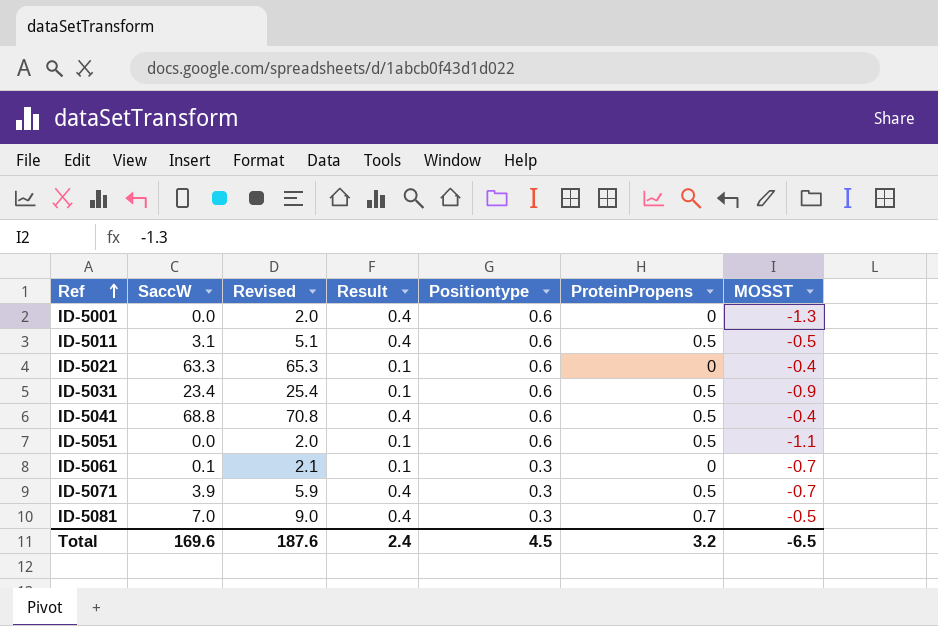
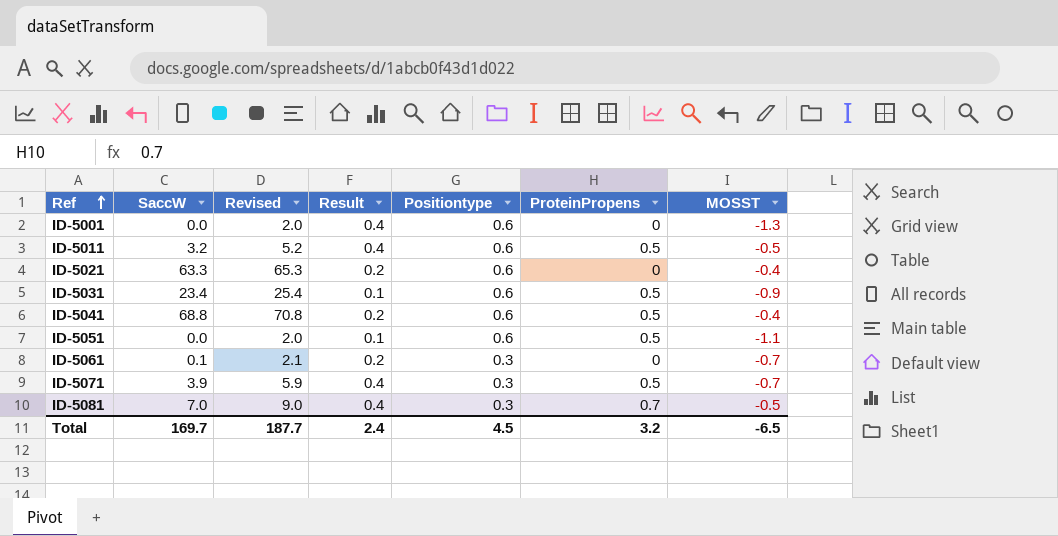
ID-5011 | SaccW: 3.1 -> 3.2
ID-5011 | Revised: 5.1 -> 5.2
ID-5021 | Result: 0.1 -> 0.2
ID-5041 | Result: 0.4 -> 0.2
ID-5061 | Result: 0.1 -> 0.2
Total | SaccW: 169.6 -> 169.7
Total | Revised: 187.6 -> 187.7

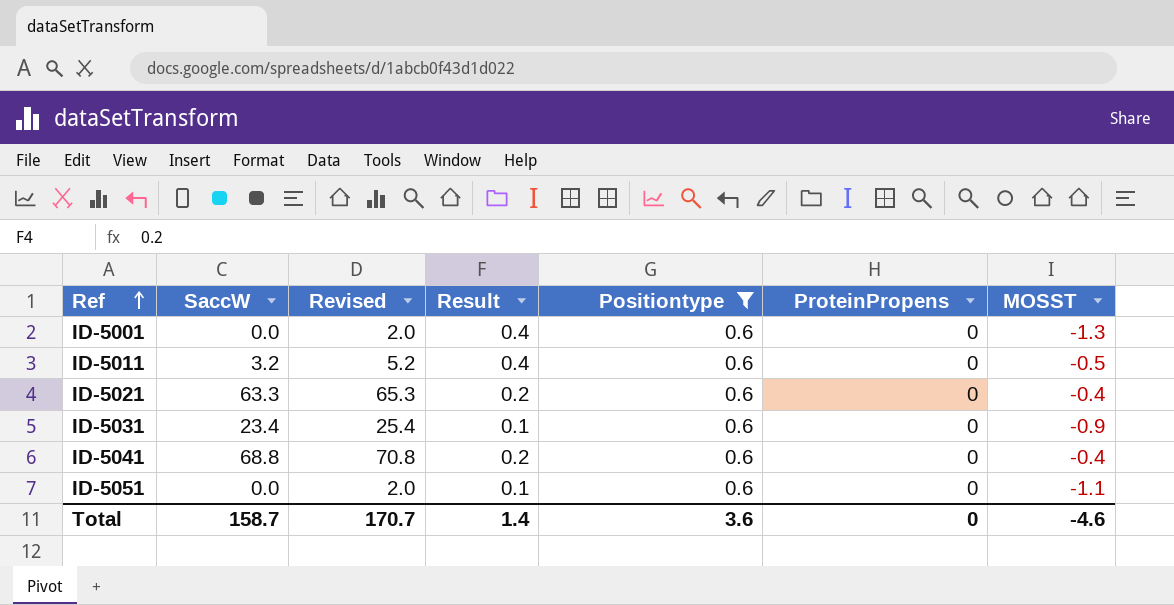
filter: none -> Positiontype = 0.6
ID-5011 | ProteinPropens: 0.5 -> 0
ID-5031 | ProteinPropens: 0.5 -> 0
ID-5041 | ProteinPropens: 0.5 -> 0
ID-5051 | ProteinPropens: 0.5 -> 0
Total | SaccW: 169.7 -> 158.7
Total | Revised: 187.7 -> 170.7
Total | Result: 2.4 -> 1.4
Total | Positiontype: 4.5 -> 3.6
Total | ProteinPropens: 3.2 -> 0
Total | MOSST: -6.5 -> -4.6

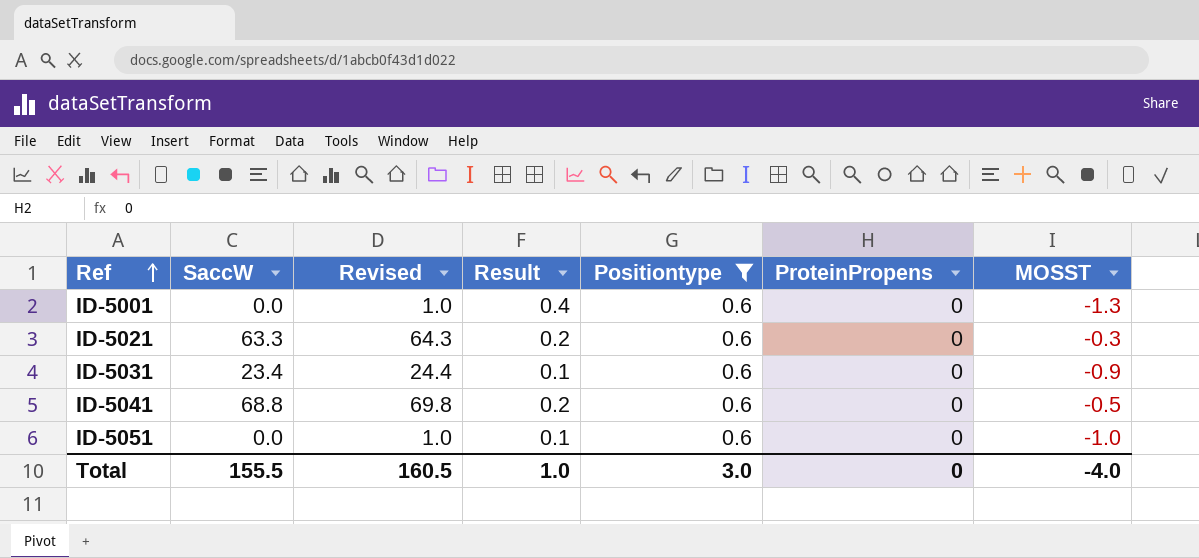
column Revised | formula: [SaccW] + 2 -> [SaccW] + 1
row ID-5011: 3.2 | 5.2 | 0.4 | 0.6 | 0 | -0.5 -> none
ID-5021 | MOSST: -0.4 -> -0.3
ID-5041 | MOSST: -0.4 -> -0.5
ID-5051 | MOSST: -1.1 -> -1.0
Total | SaccW: 158.7 -> 155.5
Total | Revised: 170.7 -> 160.5
Total | Result: 1.4 -> 1.0
Total | Positiontype: 3.6 -> 3.0
Total | MOSST: -4.6 -> -4.0

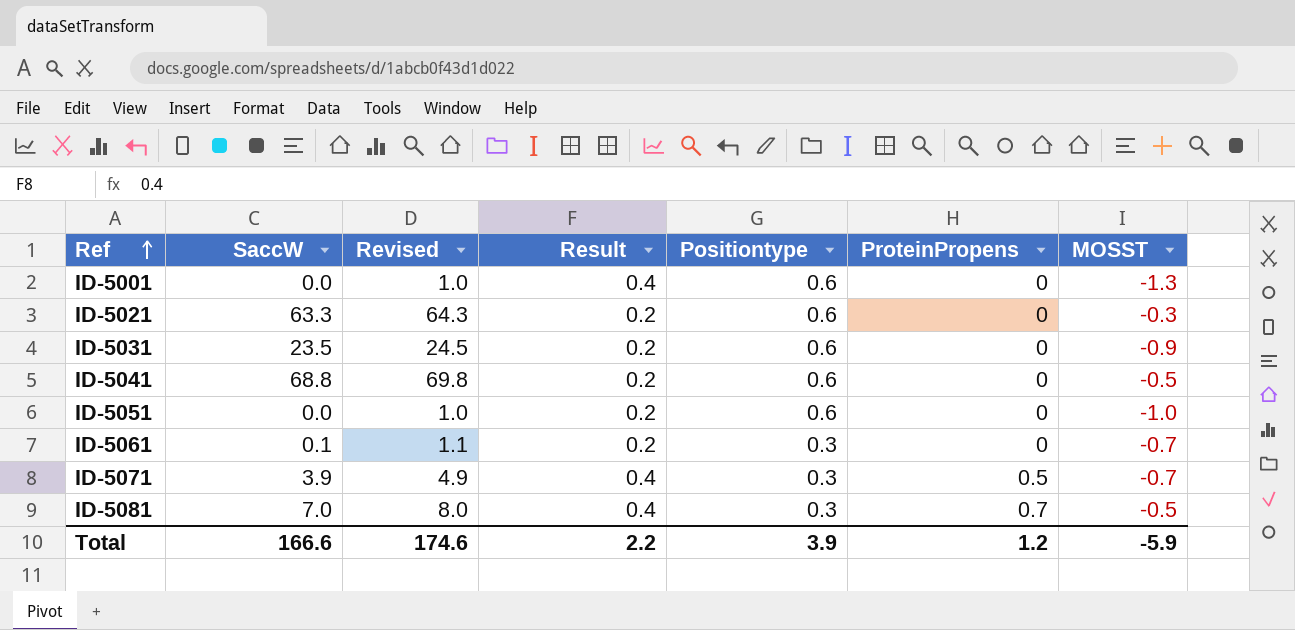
filter: Positiontype = 0.6 -> none
ID-5031 | SaccW: 23.4 -> 23.5
ID-5031 | Revised: 24.4 -> 24.5
ID-5031 | Result: 0.1 -> 0.2
ID-5051 | Result: 0.1 -> 0.2
Total | SaccW: 155.5 -> 166.6
Total | Revised: 160.5 -> 174.6
Total | Result: 1.0 -> 2.2
Total | Positiontype: 3.0 -> 3.9
Total | ProteinPropens: 0 -> 1.2
Total | MOSST: -4.0 -> -5.9

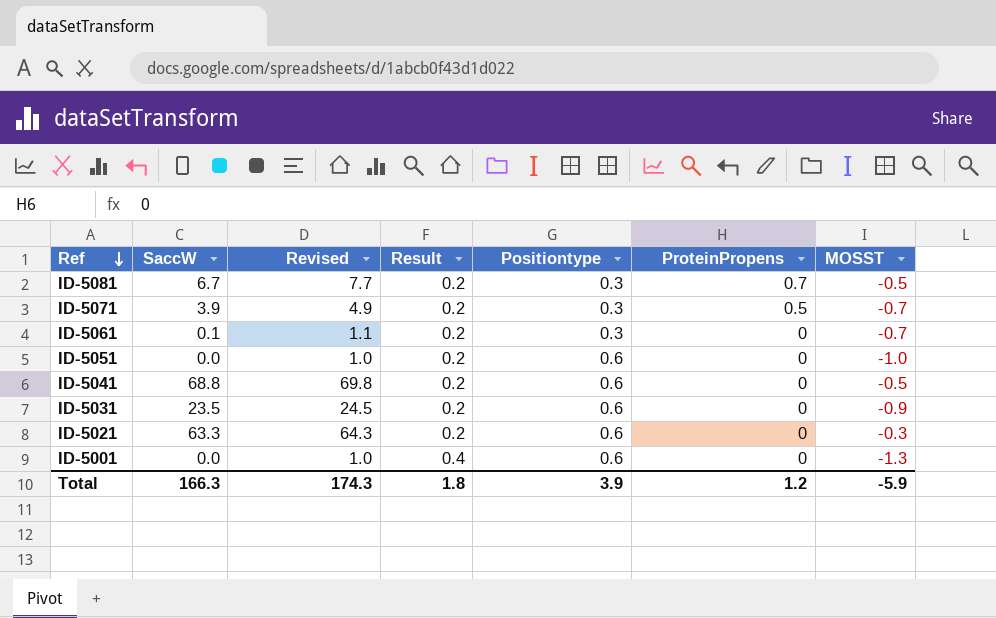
row order: Ref ascending -> Ref descending
ID-5081 | SaccW: 7.0 -> 6.7
ID-5081 | Revised: 8.0 -> 7.7
ID-5081 | Result: 0.4 -> 0.2
ID-5071 | Result: 0.4 -> 0.2
Total | SaccW: 166.6 -> 166.3
Total | Revised: 174.6 -> 174.3
Total | Result: 2.2 -> 1.8

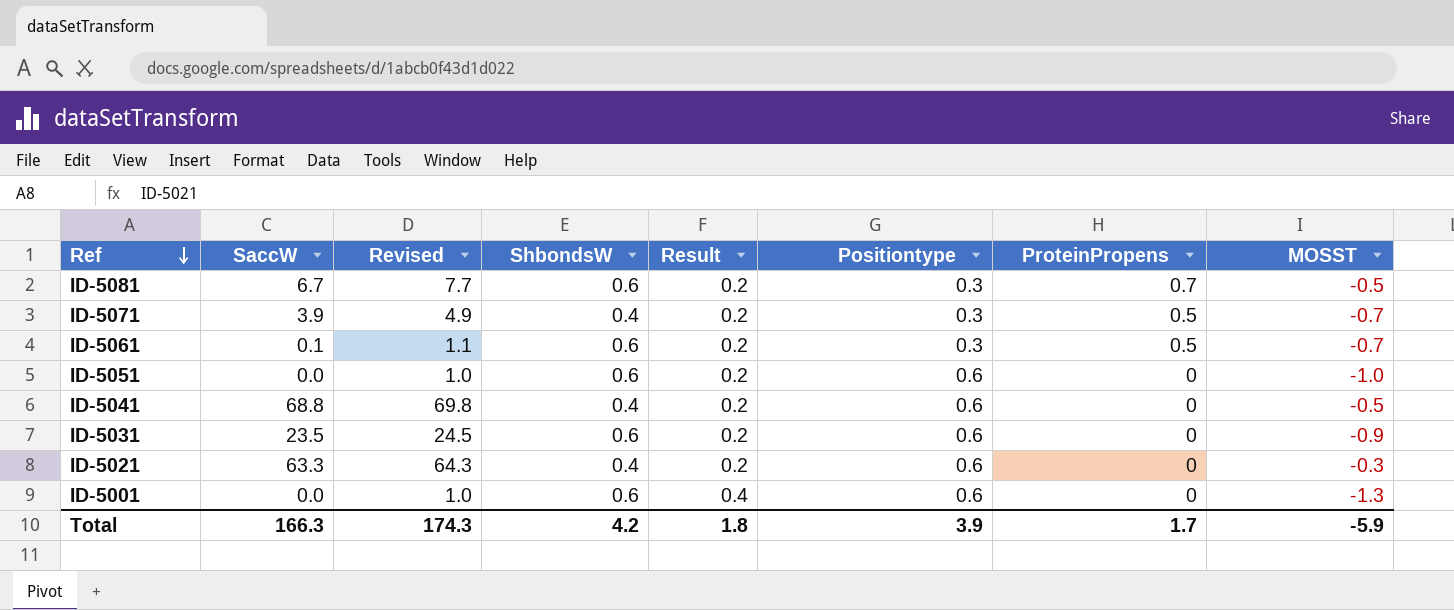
column ShbondsW | position: none -> 4
ID-5061 | ProteinPropens: 0 -> 0.5
Total | ProteinPropens: 1.2 -> 1.7

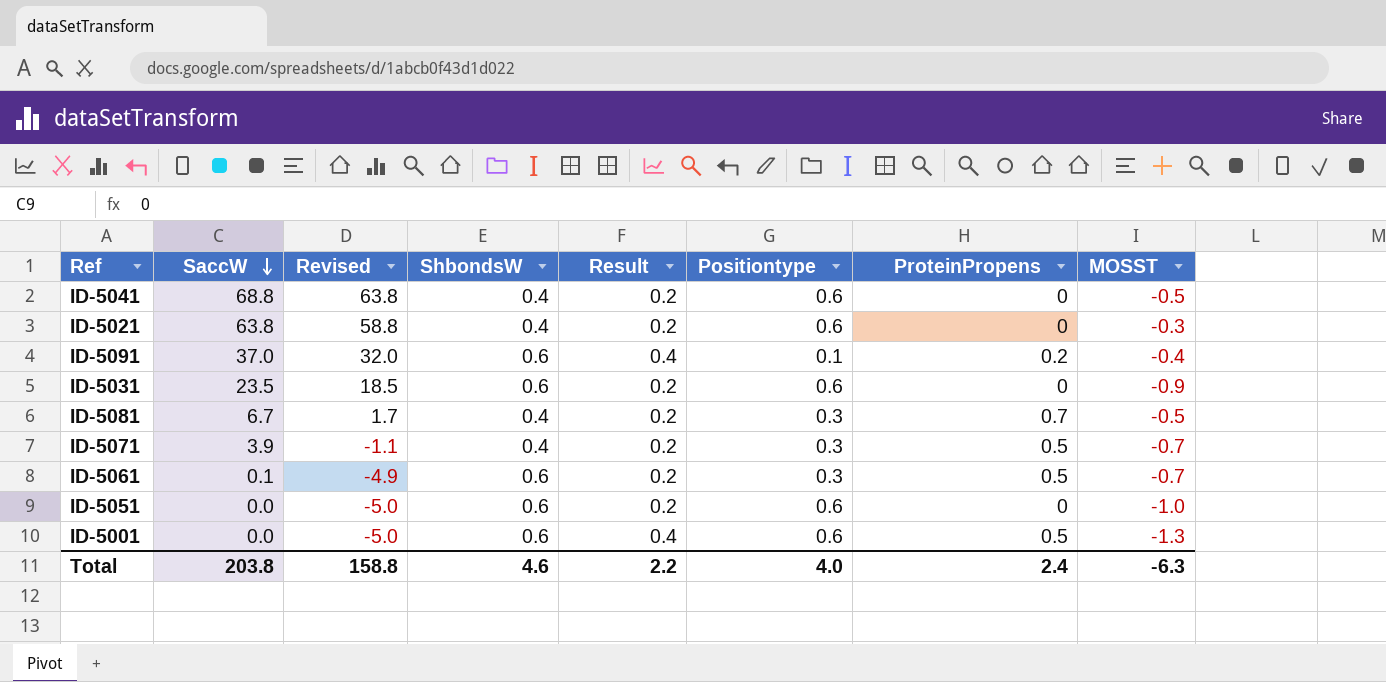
row order: Ref descending -> SaccW descending
column Revised | formula: [SaccW] + 1 -> [SaccW] - 5
ID-5021 | SaccW: 63.3 -> 63.8
row ID-5091: none -> 37.0 | 32.0 | 0.6 | 0.4 | 0.1 | 0.2 | -0.4
ID-5081 | ShbondsW: 0.6 -> 0.4
ID-5001 | ProteinPropens: 0 -> 0.5
Total | SaccW: 166.3 -> 203.8
Total | Revised: 174.3 -> 158.8
Total | ShbondsW: 4.2 -> 4.6
Total | Result: 1.8 -> 2.2
Total | Positiontype: 3.9 -> 4.0
Total | ProteinPropens: 1.7 -> 2.4
Total | MOSST: -5.9 -> -6.3

